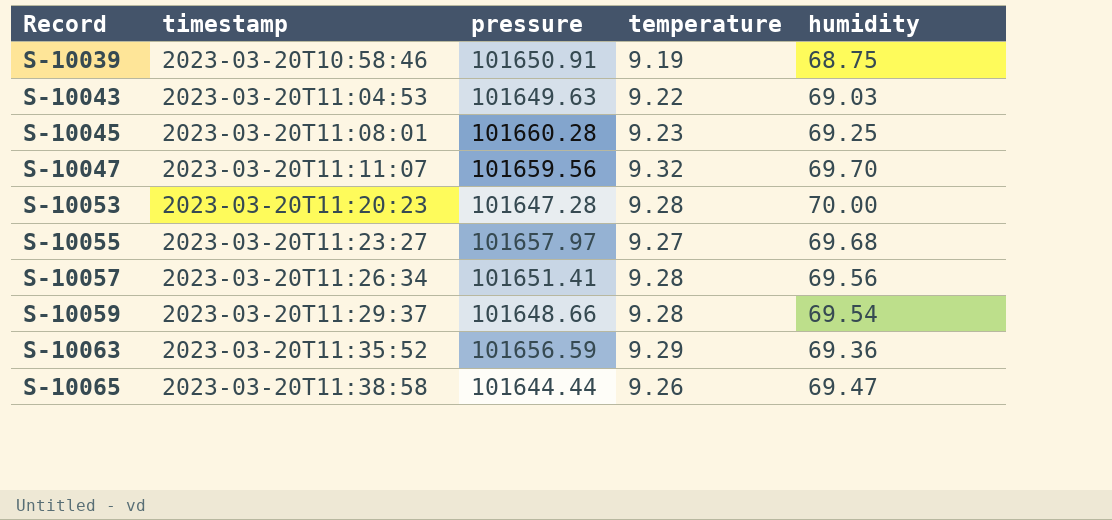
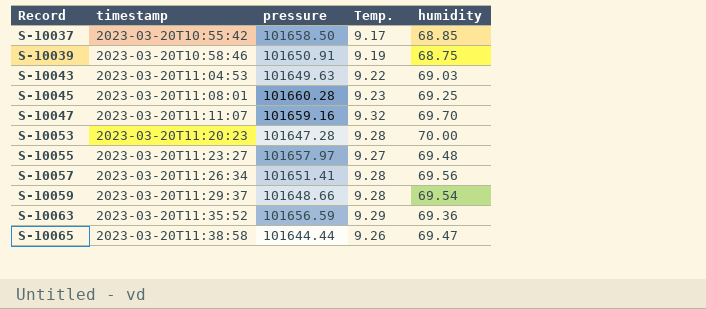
column name: temperature -> Temp.
row S-10037: none -> 2023-03-20T10:55:42 | 101658.50 | 9.17 | 68.85
S-10047 | pressure: 101659.56 -> 101659.16
S-10055 | humidity: 69.68 -> 69.48

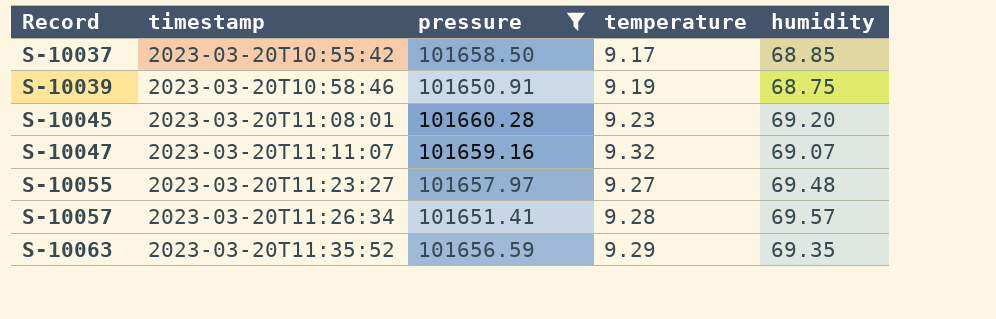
filter: none -> pressure >= 101650.91
column name: Temp. -> temperature
S-10045 | humidity: 69.25 -> 69.20
S-10047 | humidity: 69.70 -> 69.07
S-10057 | humidity: 69.56 -> 69.57
S-10063 | humidity: 69.36 -> 69.35

